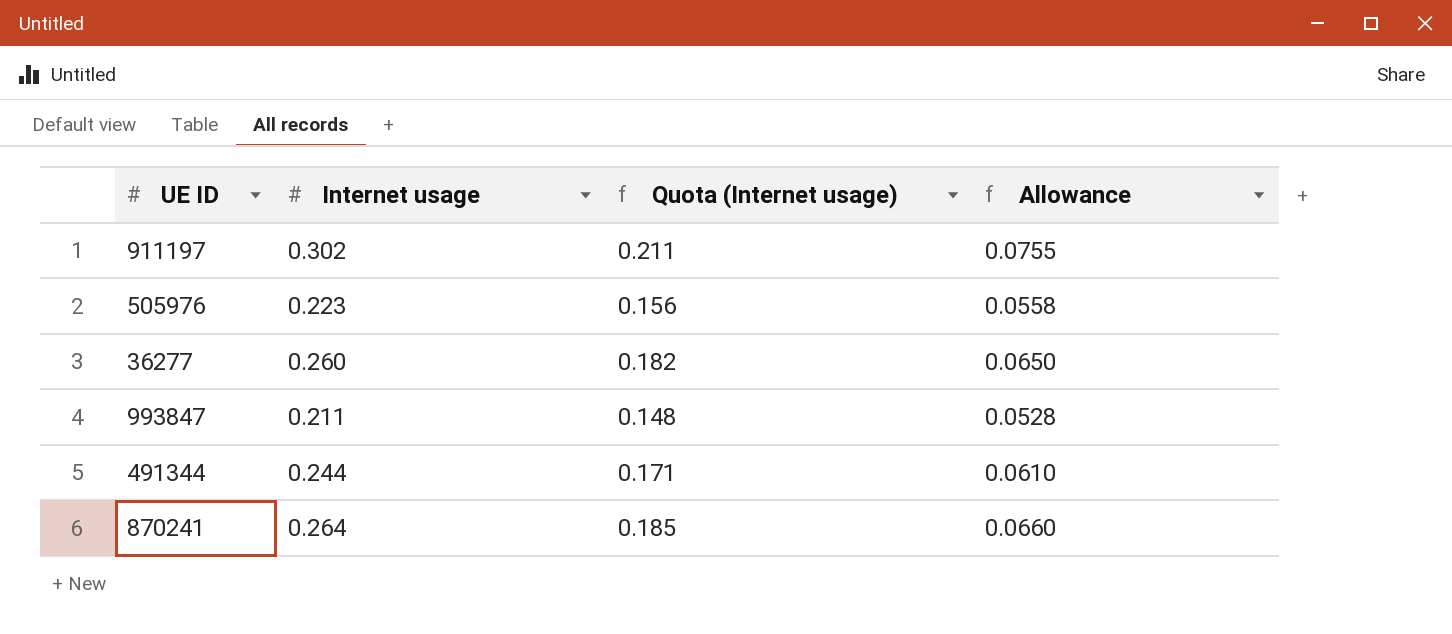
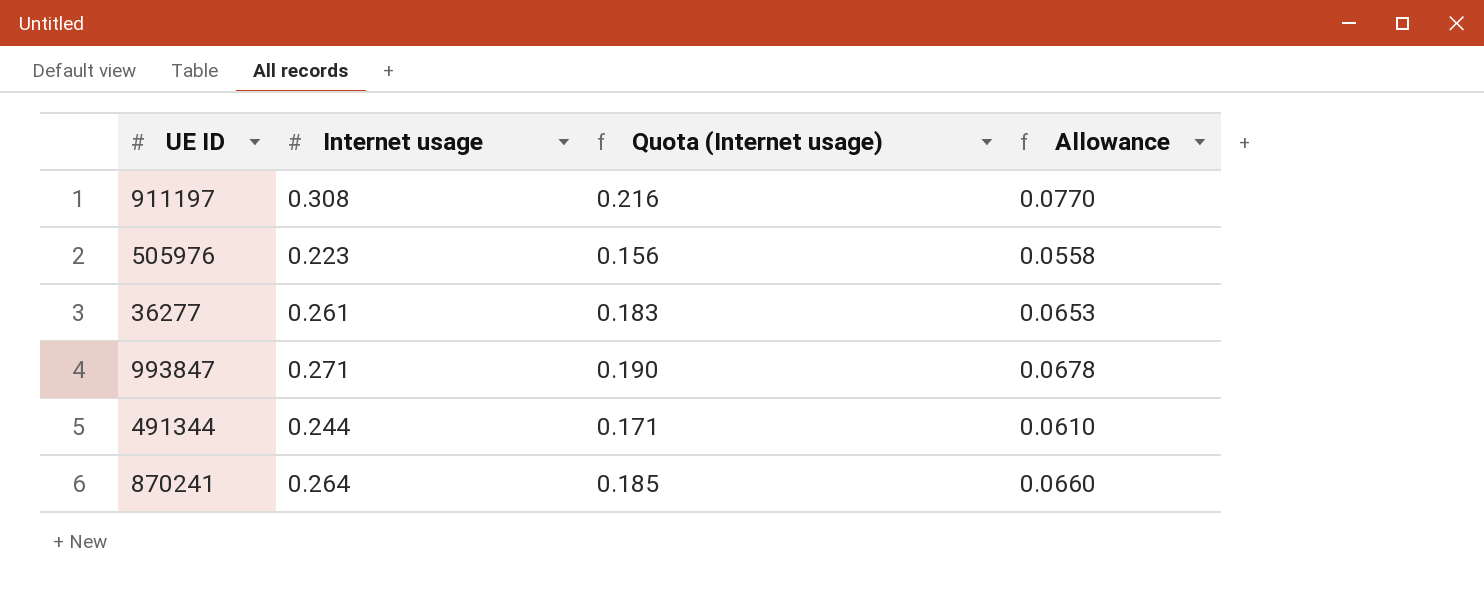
911197 | Internet usage: 0.302 -> 0.308
911197 | Quota (Internet usage): 0.211 -> 0.216
911197 | Allowance: 0.0755 -> 0.0770
36277 | Internet usage: 0.260 -> 0.261
36277 | Quota (Internet usage): 0.182 -> 0.183
36277 | Allowance: 0.0650 -> 0.0653
993847 | Internet usage: 0.211 -> 0.271
993847 | Quota (Internet usage): 0.148 -> 0.190
993847 | Allowance: 0.0528 -> 0.0678

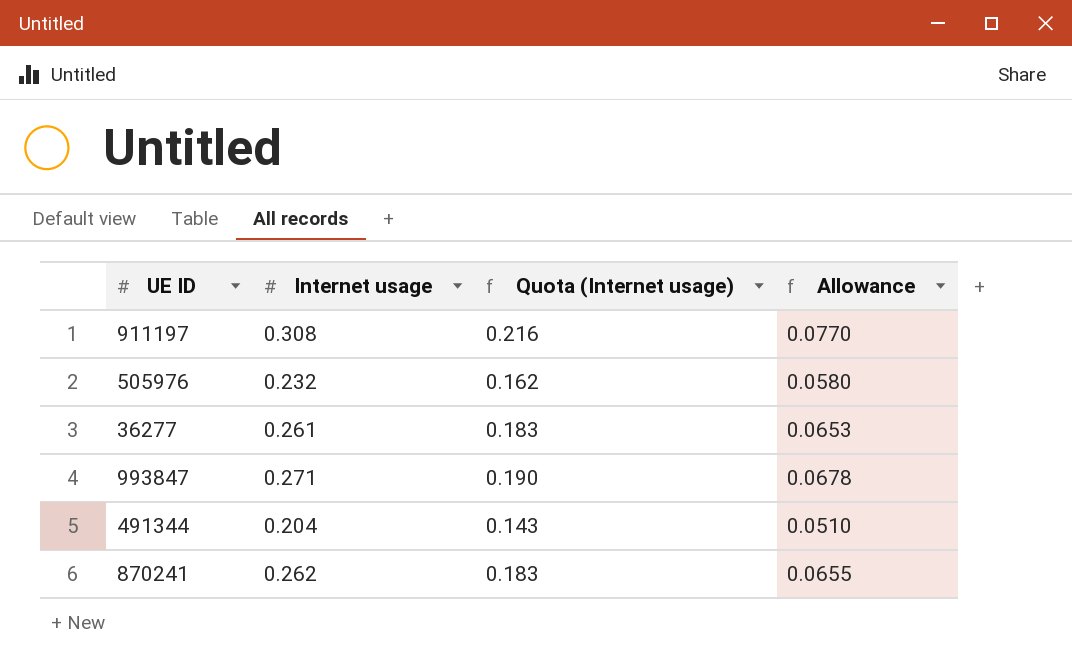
505976 | Internet usage: 0.223 -> 0.232
505976 | Quota (Internet usage): 0.156 -> 0.162
505976 | Allowance: 0.0558 -> 0.0580
491344 | Internet usage: 0.244 -> 0.204
491344 | Quota (Internet usage): 0.171 -> 0.143
491344 | Allowance: 0.0610 -> 0.0510
870241 | Internet usage: 0.264 -> 0.262
870241 | Quota (Internet usage): 0.185 -> 0.183
870241 | Allowance: 0.0660 -> 0.0655

